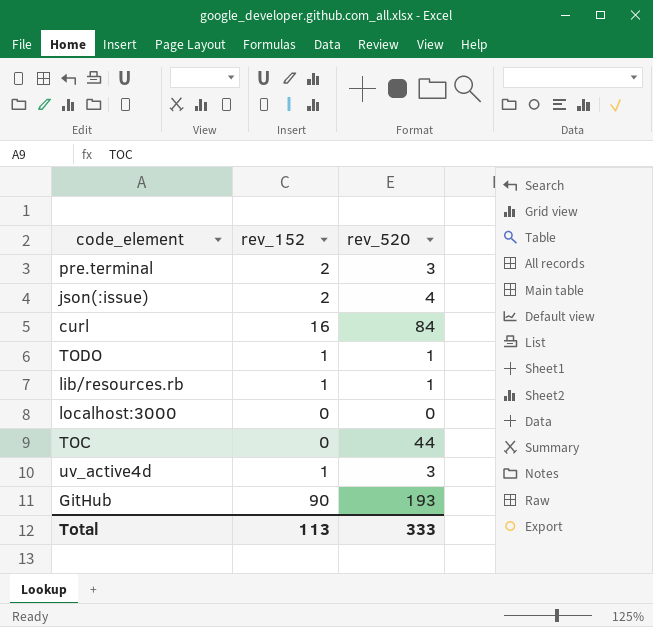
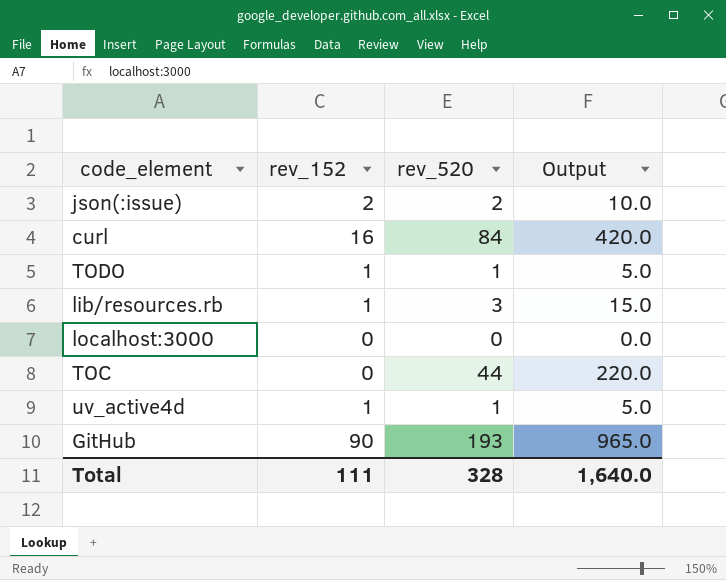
column Output | formula: none -> [rev_520] * 5
row pre.terminal: 2 | 3 -> none
json(:issue) | rev_520: 4 -> 2
lib/resources.rb | rev_520: 1 -> 3
uv_active4d | rev_520: 3 -> 1
Total | rev_152: 113 -> 111
Total | rev_520: 333 -> 328

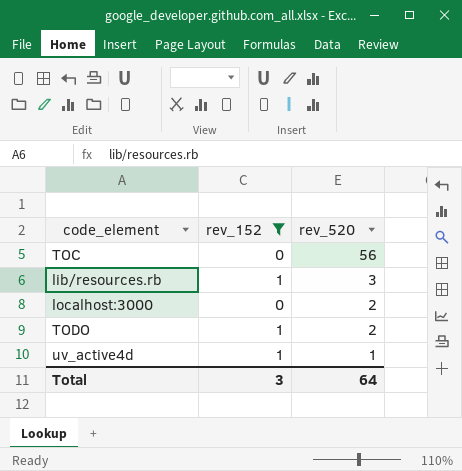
filter: none -> rev_152 <= 1
row order: none -> rev_520 descending
column Output | formula: [rev_520] * 5 -> none
TOC | rev_520: 44 -> 56
localhost:3000 | rev_520: 0 -> 2
TODO | rev_520: 1 -> 2
Total | rev_152: 111 -> 3
Total | rev_520: 328 -> 64

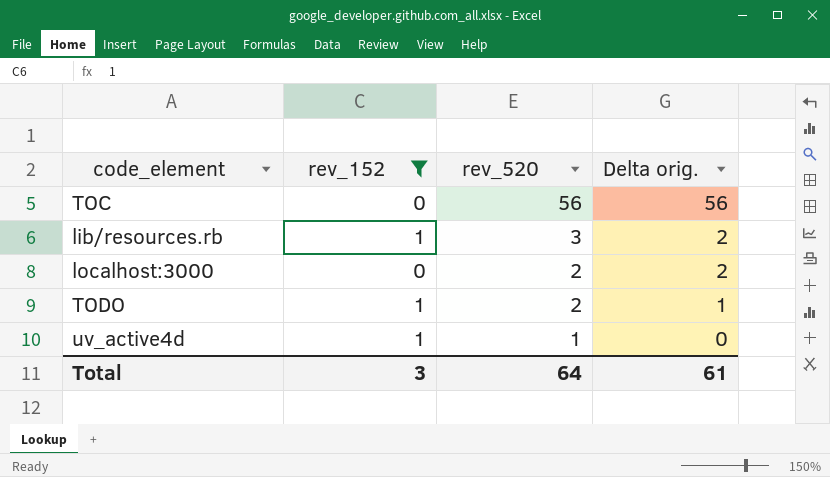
column Delta orig. | formula: none -> [rev_520] - [rev_152]

